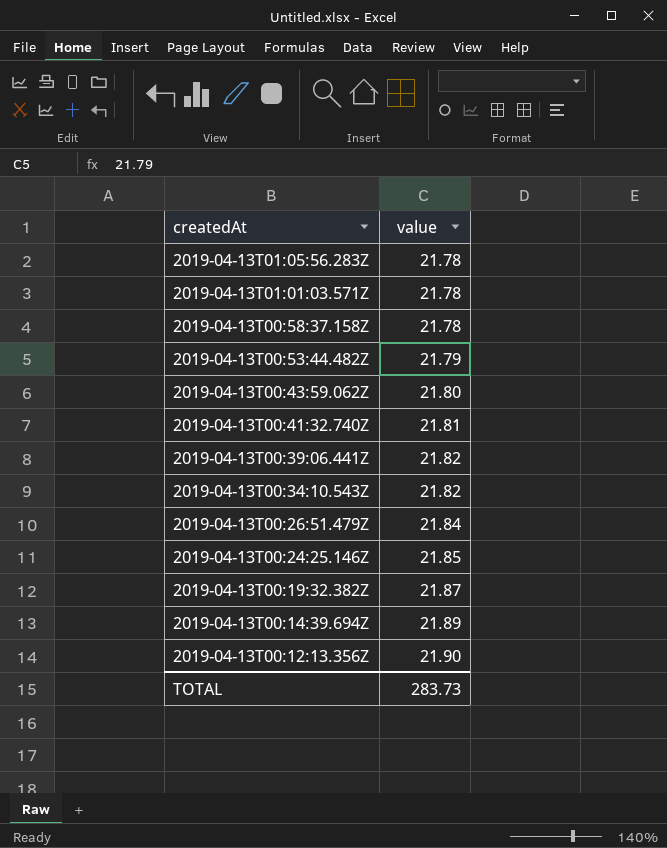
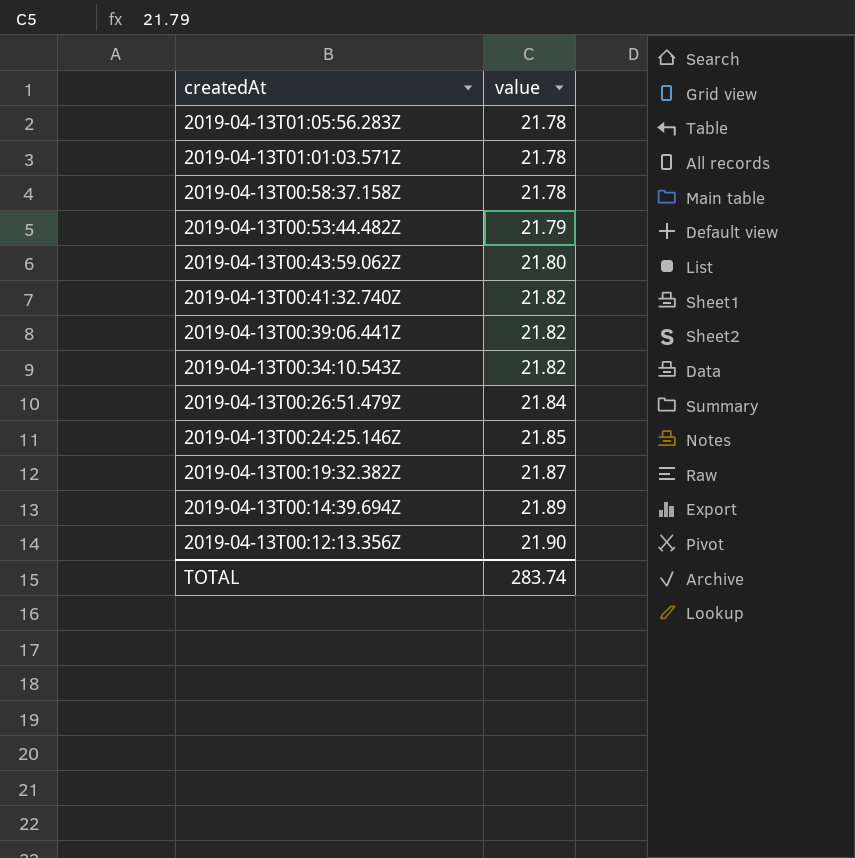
2019-04-13T00:41:32.740Z | value: 21.81 -> 21.82
TOTAL | value: 283.73 -> 283.74

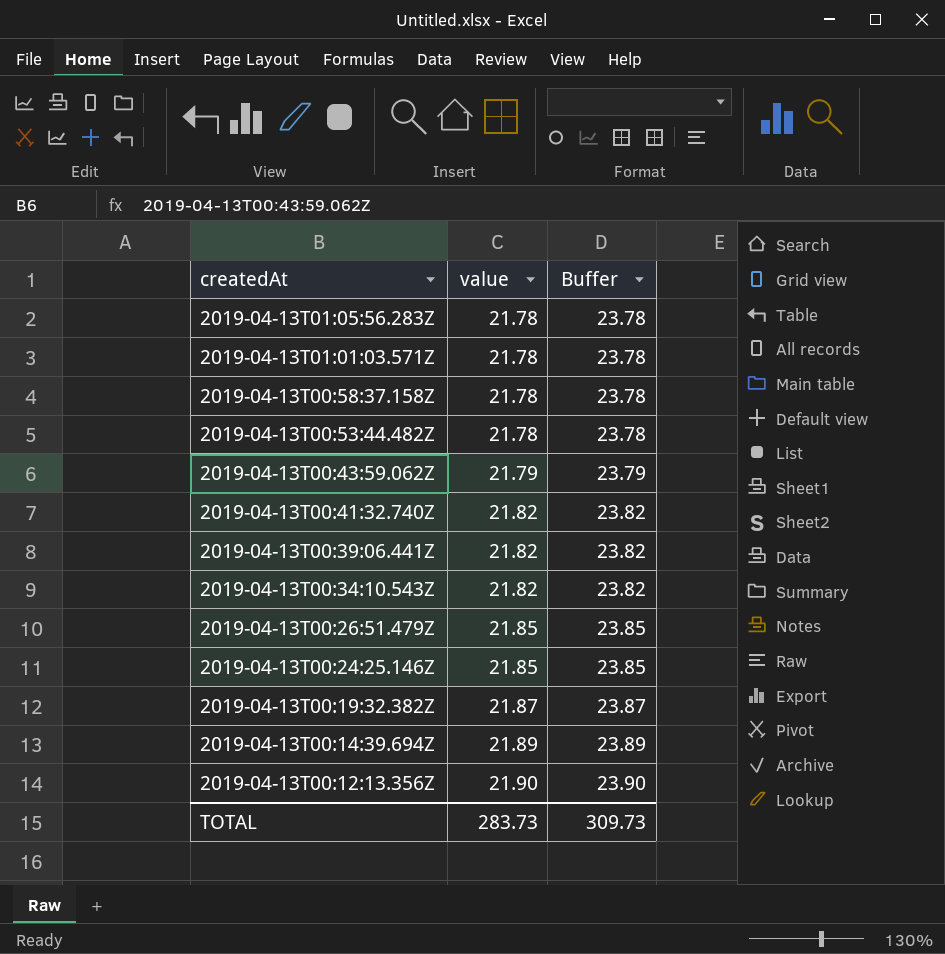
column Buffer | formula: none -> [value] + 2
2019-04-13T00:53:44.482Z | value: 21.79 -> 21.78
2019-04-13T00:43:59.062Z | value: 21.80 -> 21.79
2019-04-13T00:26:51.479Z | value: 21.84 -> 21.85
TOTAL | value: 283.74 -> 283.73

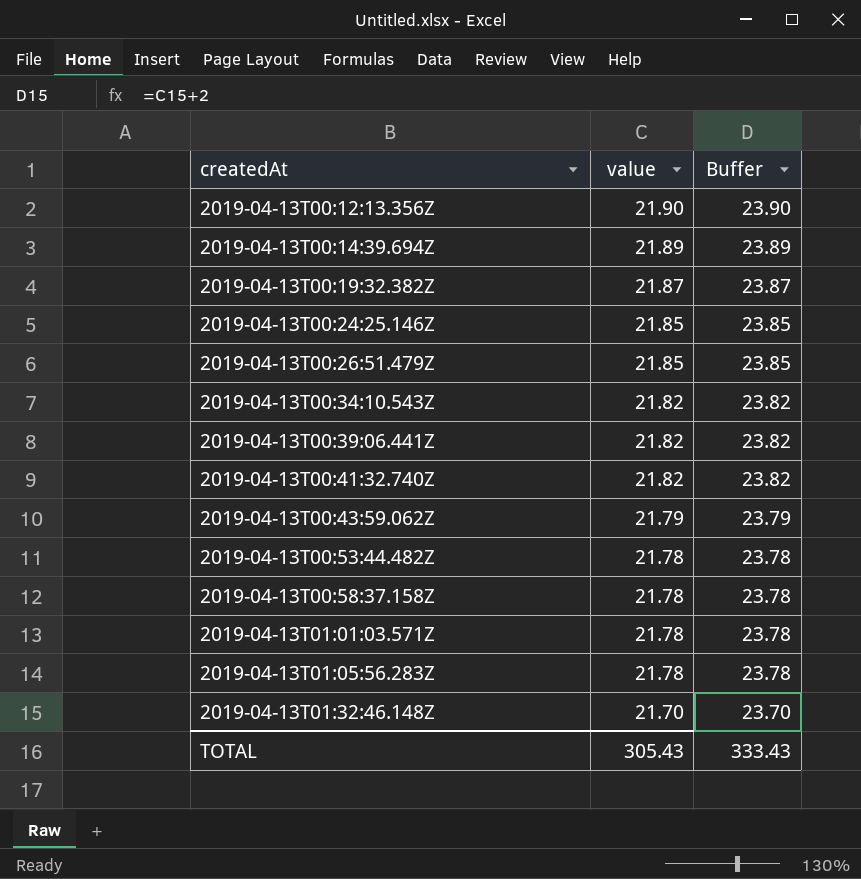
row order: createdAt descending -> createdAt ascending
row 2019-04-13T01:32:46.148Z: none -> 21.70 | 23.70
TOTAL | value: 283.73 -> 305.43
TOTAL | Buffer: 309.73 -> 333.43

